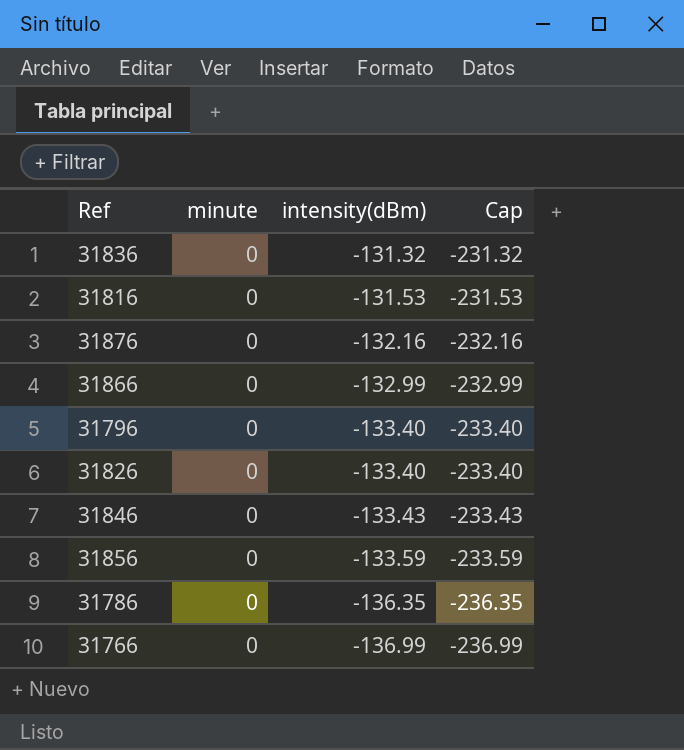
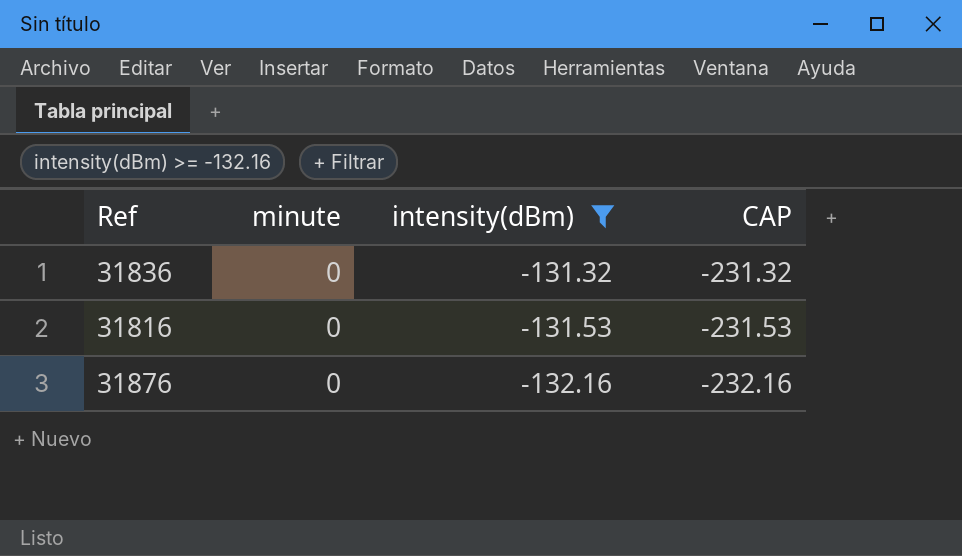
filter: none -> intensity(dBm) >= -132.16
column name: Cap -> CAP

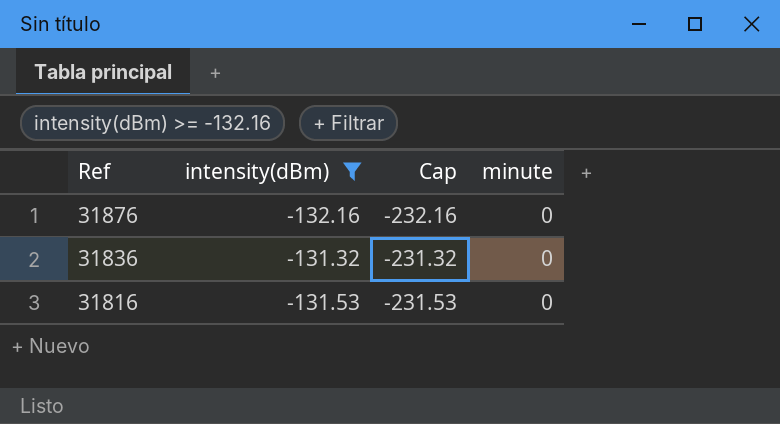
row order: intensity(dBm) descending -> Ref descending
column name: CAP -> Cap
column minute | position: 2 -> 4

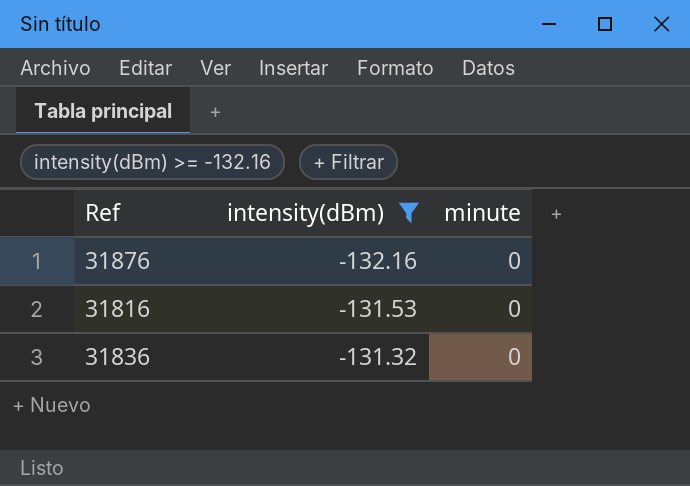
row order: Ref descending -> intensity(dBm) ascending
column Cap | formula: [intensity(dBm)] - 100 -> none

